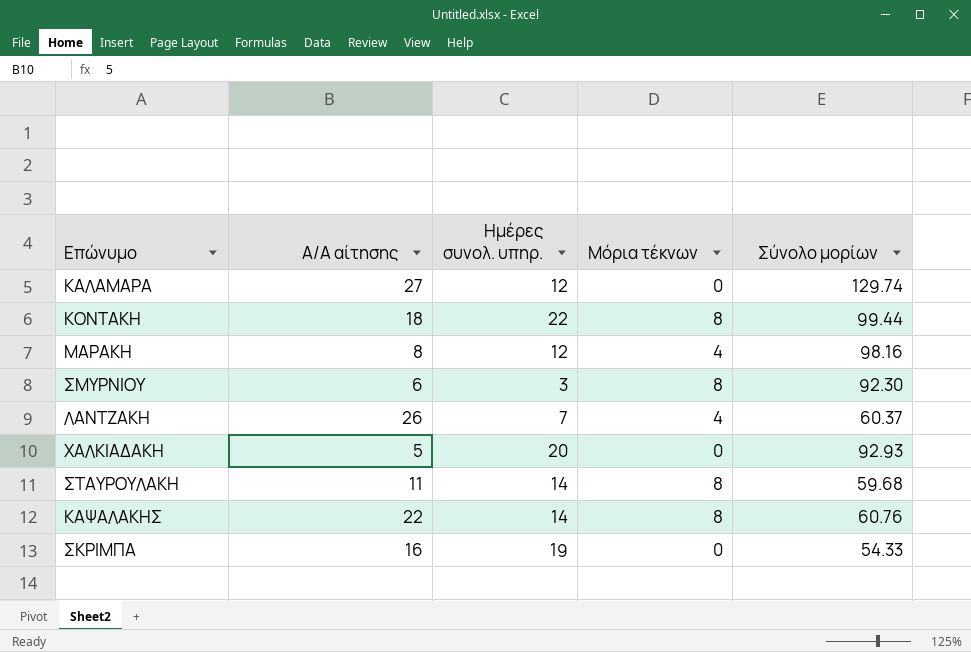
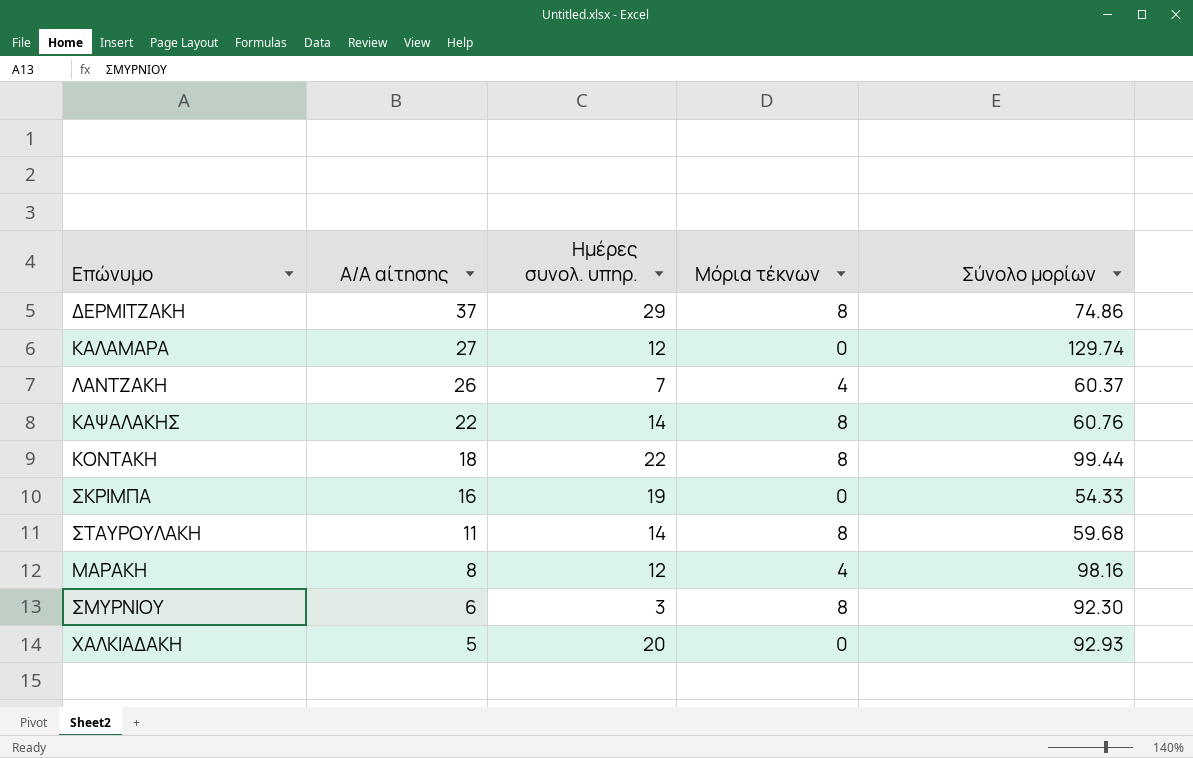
row order: none -> Α/Α αίτησης descending
row ΔΕΡΜΙΤΖΑΚΗ: none -> 37 | 29 | 8 | 74.86

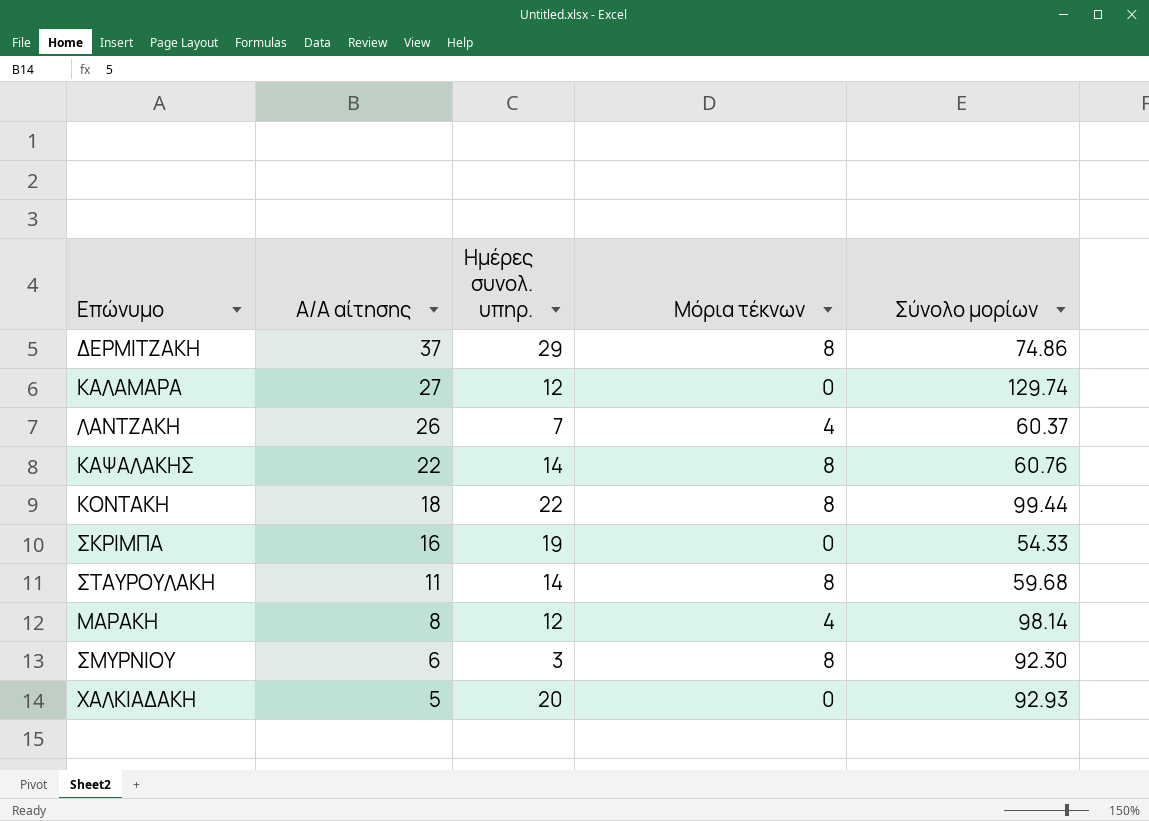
ΜΑΡΑΚΗ | Σύνολο μορίων: 98.16 -> 98.14

